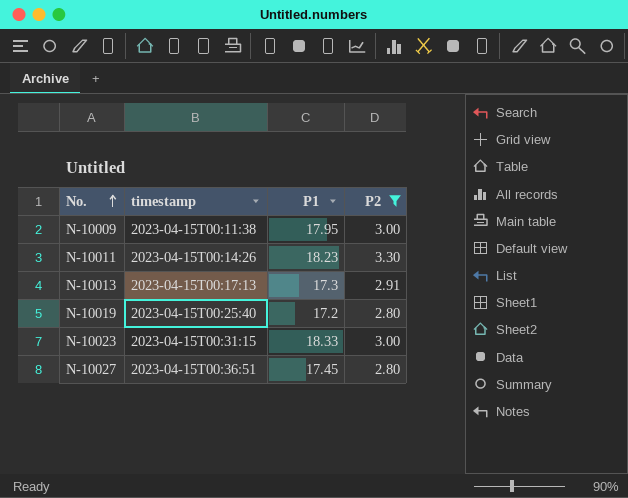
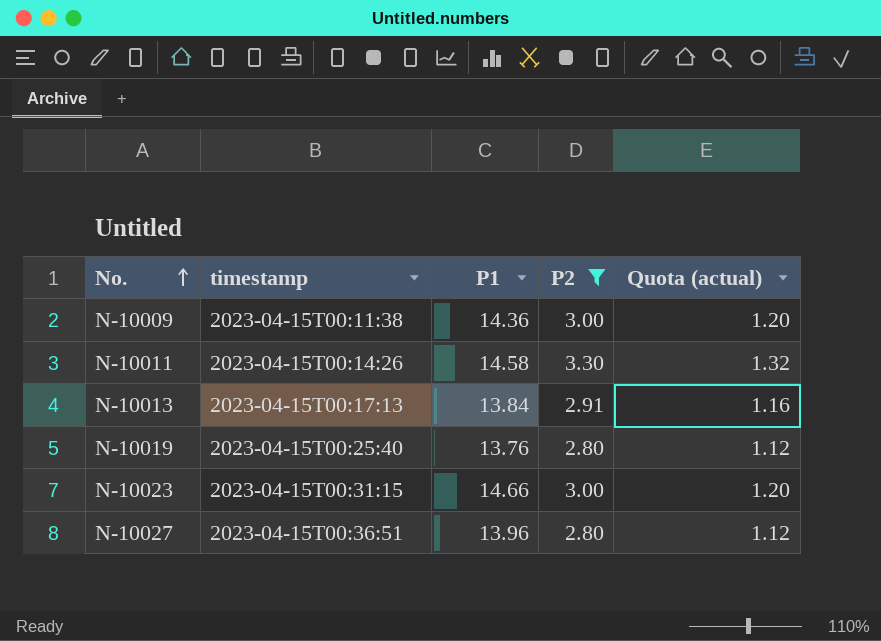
column Quota (actual) | formula: none -> [P2] * 0.4
N-10009 | P1: 17.95 -> 14.36
N-10011 | P1: 18.23 -> 14.58
N-10013 | P1: 17.3 -> 13.84
N-10019 | P1: 17.2 -> 13.76
N-10023 | P1: 18.33 -> 14.66
N-10027 | P1: 17.45 -> 13.96

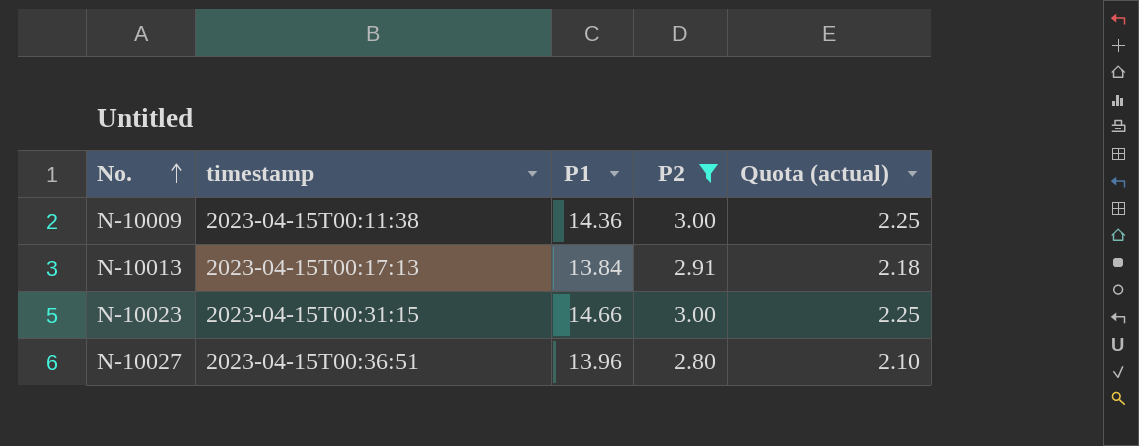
column Quota (actual) | formula: [P2] * 0.4 -> [P2] * 0.75
row N-10011: 2023-04-15T00:14:26 | 14.58 | 3.30 | 1.32 -> none
row N-10019: 2023-04-15T00:25:40 | 13.76 | 2.80 | 1.12 -> none

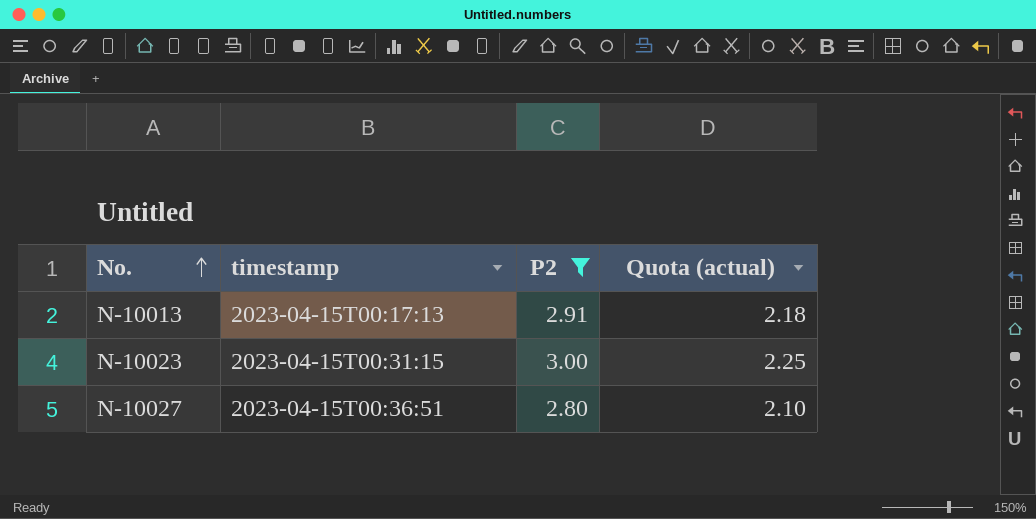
column P1 | position: 3 -> none
row N-10009: 2023-04-15T00:11:38 | 14.36 | 3.00 | 2.25 -> none

